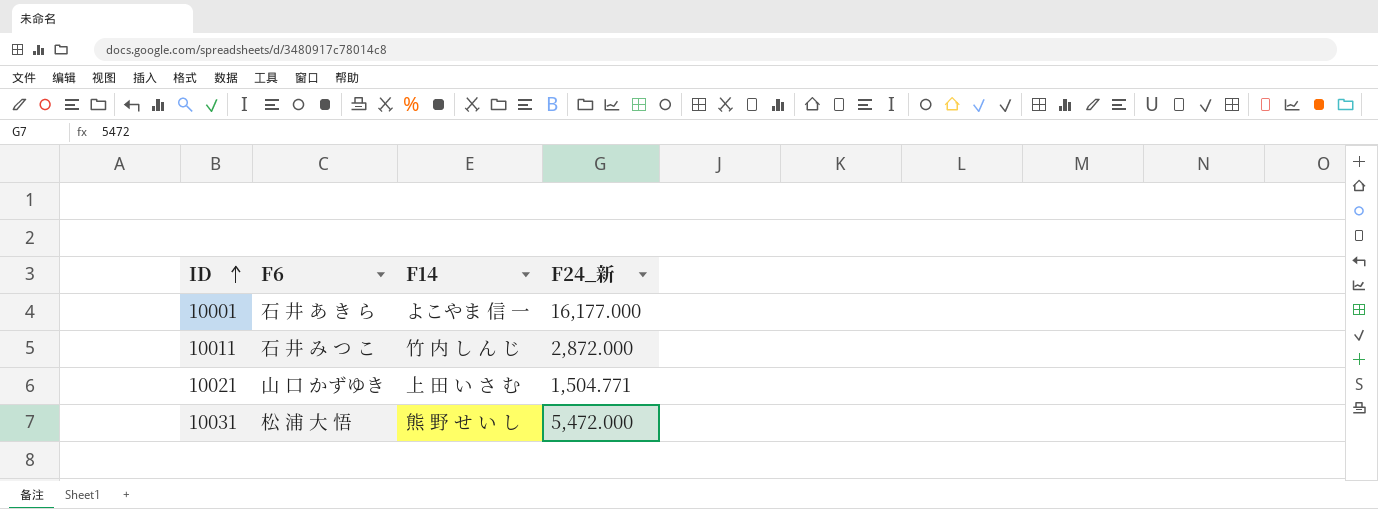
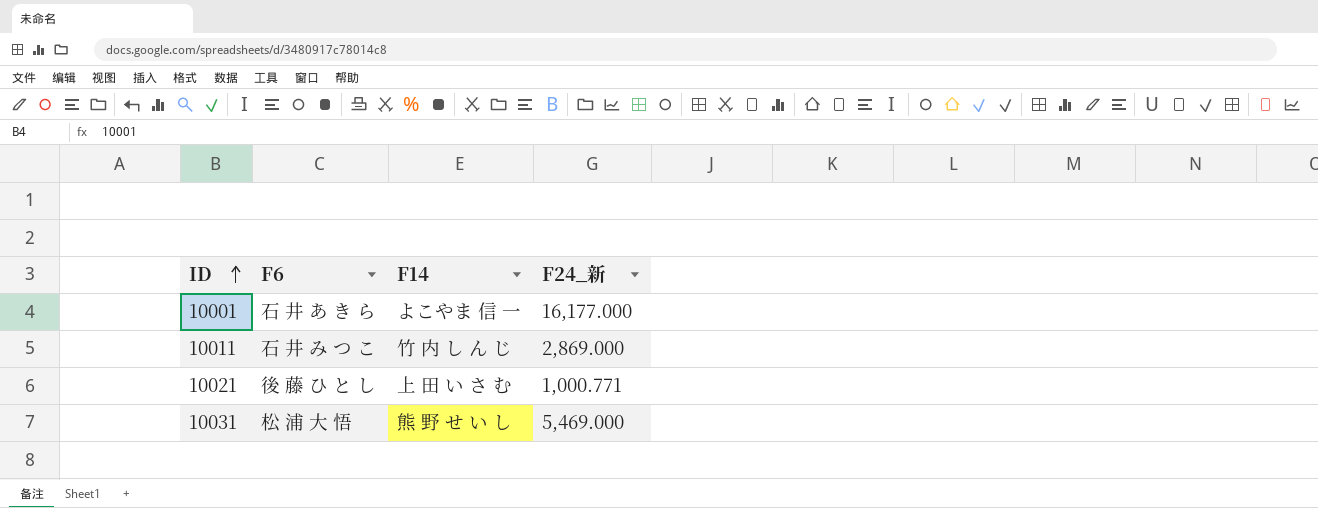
10011 | F24_新: 2,872.000 -> 2,869.000
10021 | F6: 山 口 かずゆき -> 後 藤 ひ と し
10021 | F24_新: 1,504.771 -> 1,000.771
10031 | F24_新: 5,472.000 -> 5,469.000

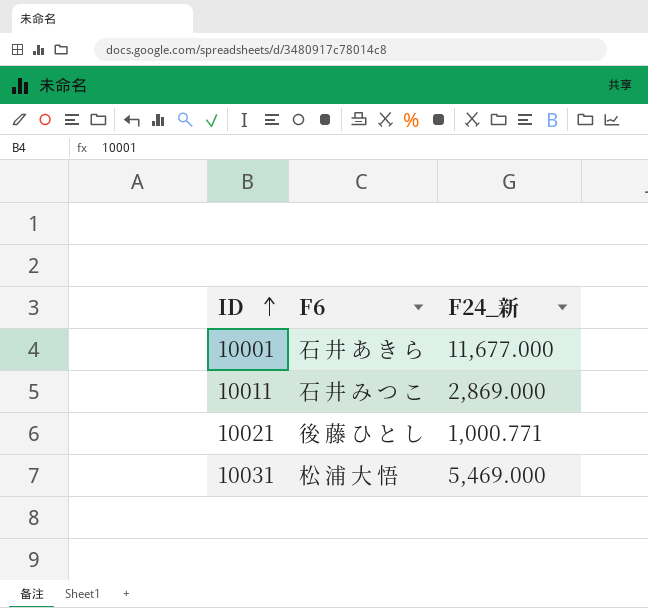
column F14 | position: 3 -> none
10001 | F24_新: 16,177.000 -> 11,677.000

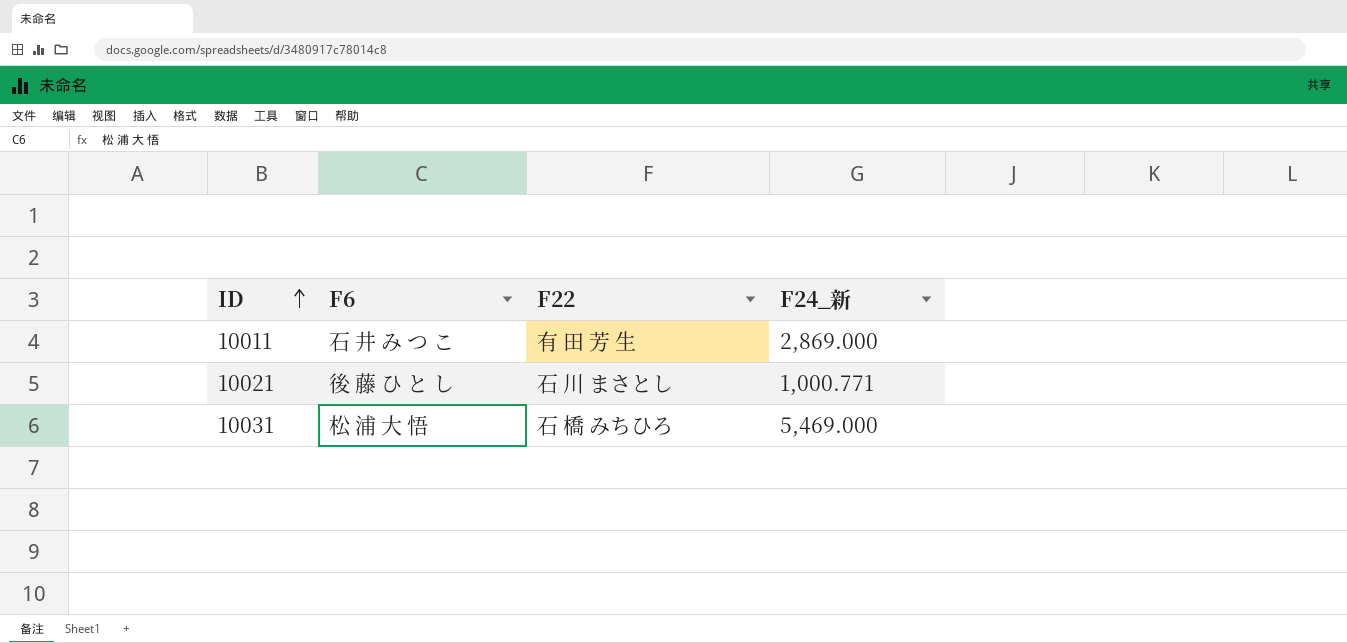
column F22 | position: none -> 3
row 10001: 石 井 あ き ら | 11,677.000 -> none

